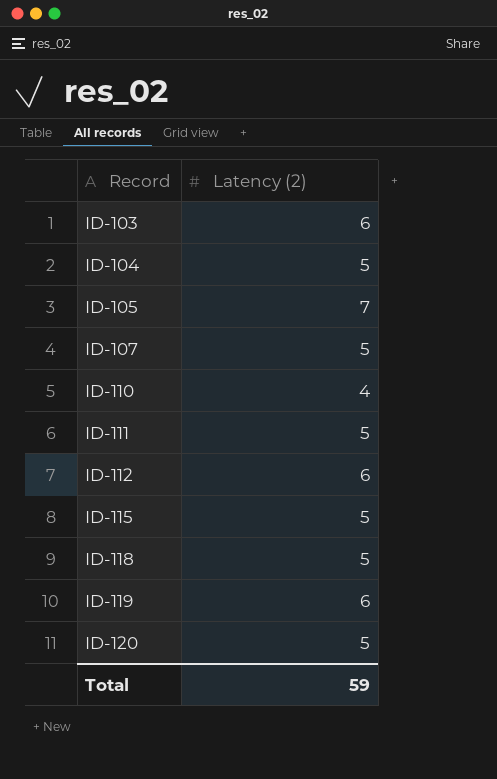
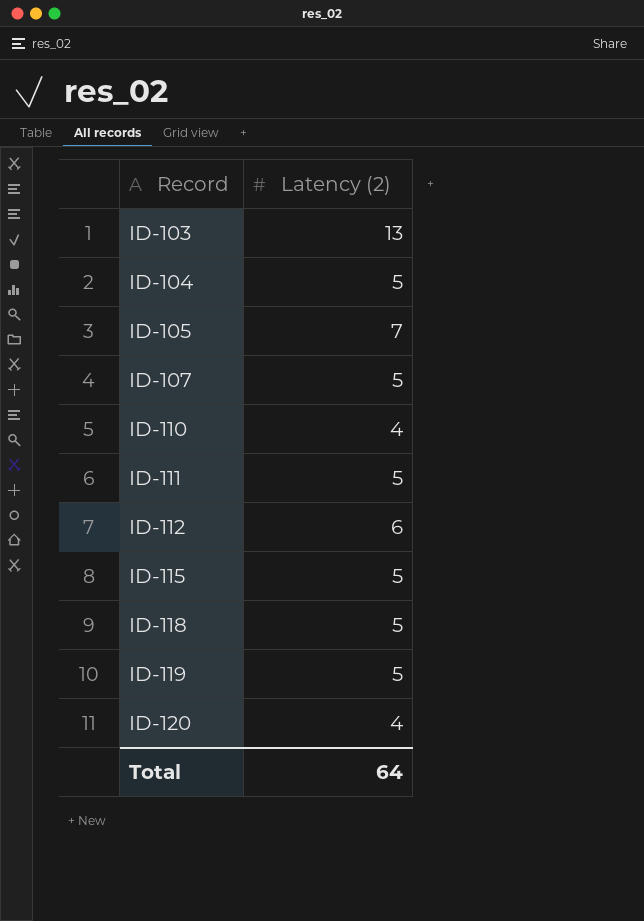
ID-103 | Latency (2): 6 -> 13
ID-119 | Latency (2): 6 -> 5
ID-120 | Latency (2): 5 -> 4
Total | Latency (2): 59 -> 64

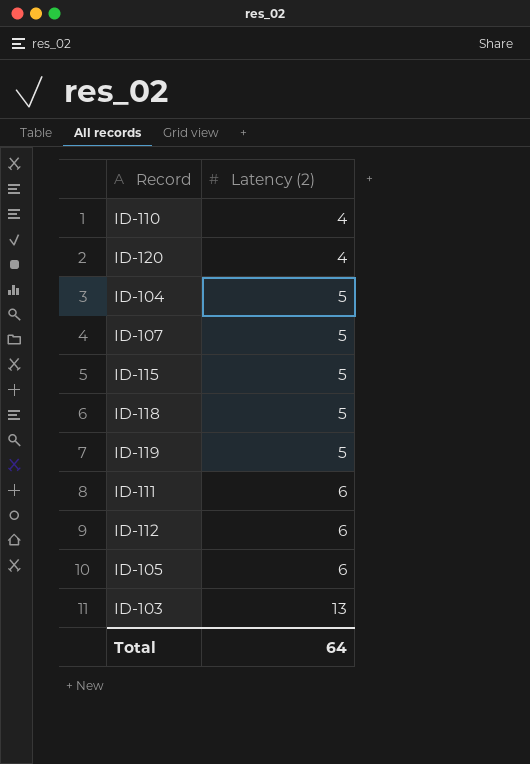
row order: Record ascending -> Latency (2) ascending
ID-111 | Latency (2): 5 -> 6
ID-105 | Latency (2): 7 -> 6

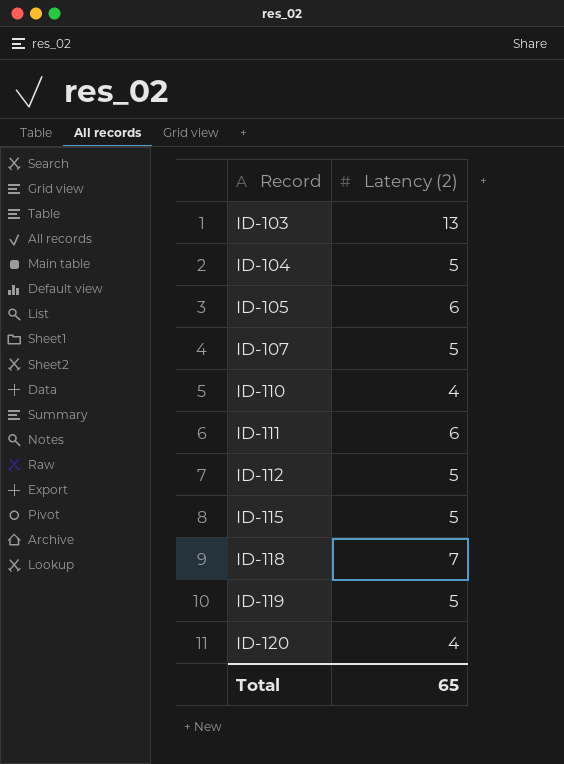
row order: Latency (2) ascending -> Record ascending
ID-112 | Latency (2): 6 -> 5
ID-118 | Latency (2): 5 -> 7
Total | Latency (2): 64 -> 65

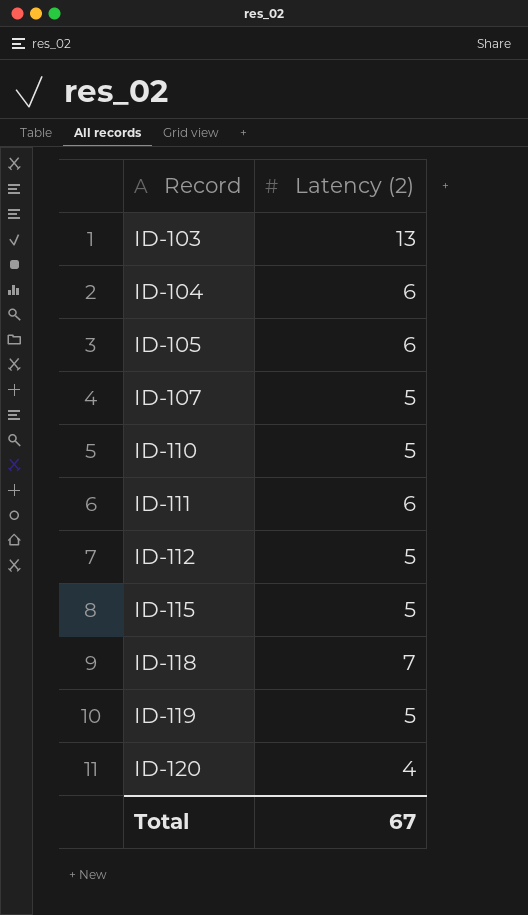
ID-104 | Latency (2): 5 -> 6
ID-110 | Latency (2): 4 -> 5
Total | Latency (2): 65 -> 67

